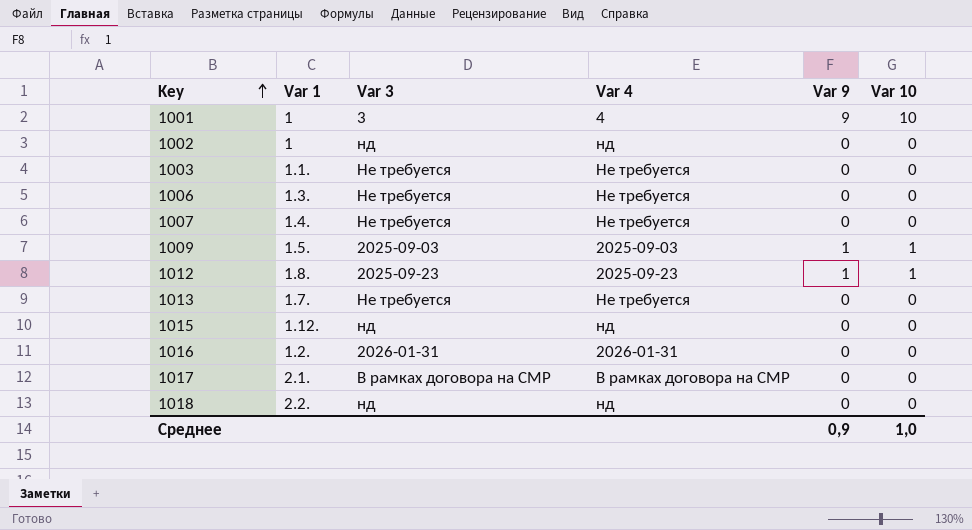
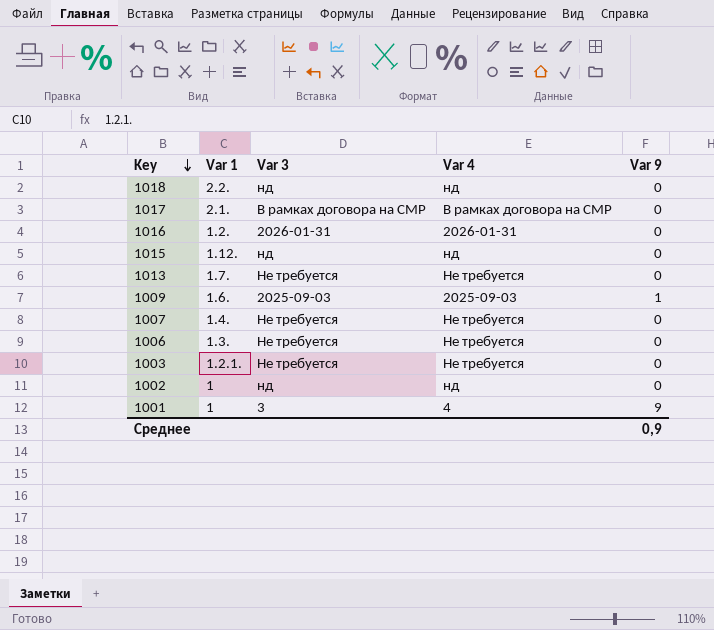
row order: Key ascending -> Key descending
column Var 10 | position: 6 -> none
row 1012: 1.8. | 2025-09-23 | 2025-09-23 | 1 | 1 -> none
1009 | Var 1: 1.5. -> 1.6.
1003 | Var 1: 1.1. -> 1.2.1.

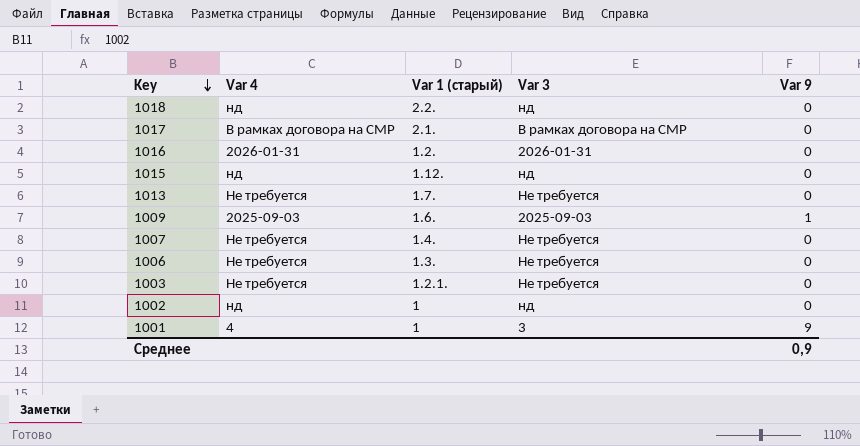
column Var 4 | position: 4 -> 2
column name: Var 1 -> Var 1 (старый)

